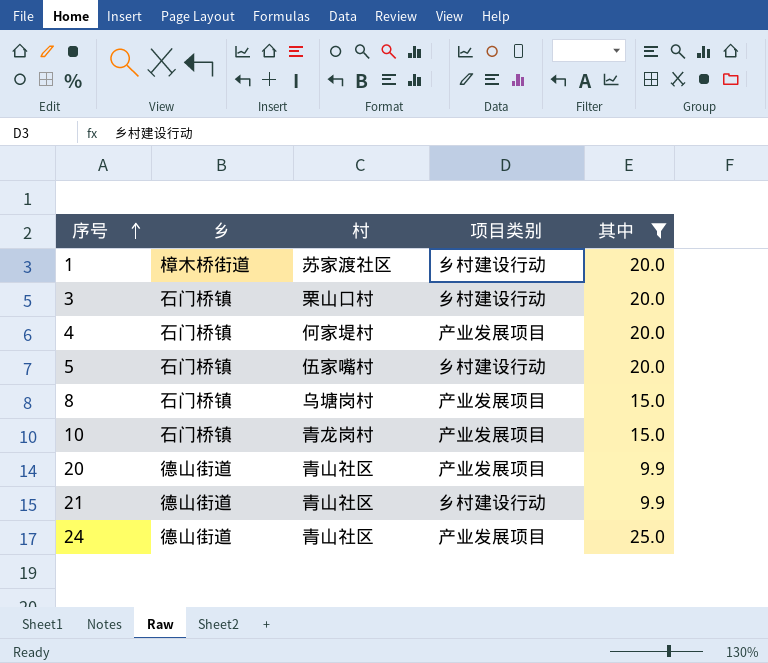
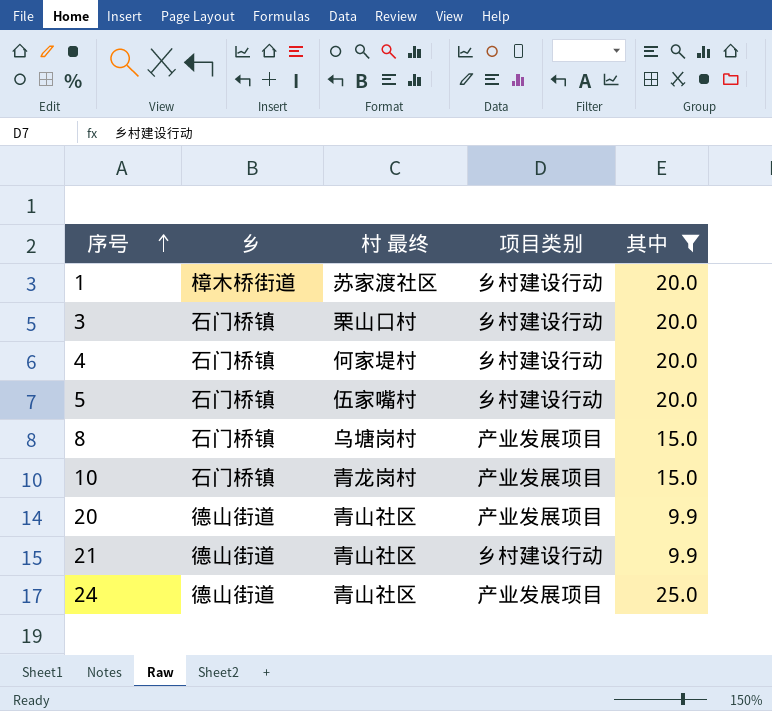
column name: 村 -> 村 最终
4 | 项目类别: 产业发展项目 -> 乡村建设行动

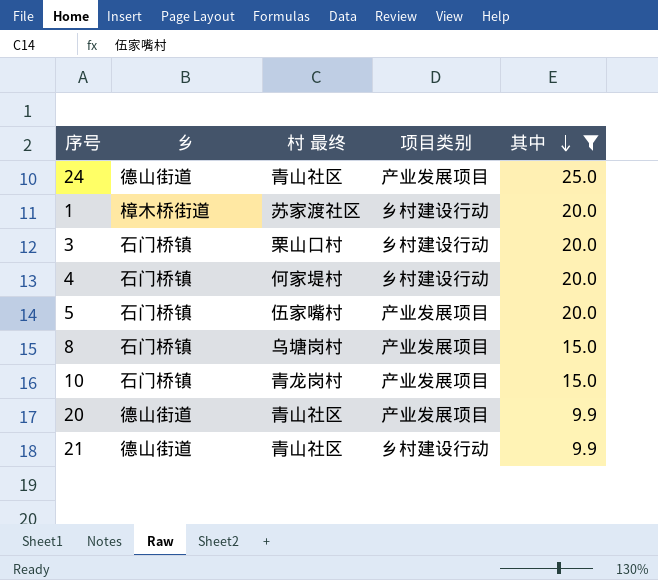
row order: 序号 ascending -> 其中 descending
5 | 项目类别: 乡村建设行动 -> 产业发展项目

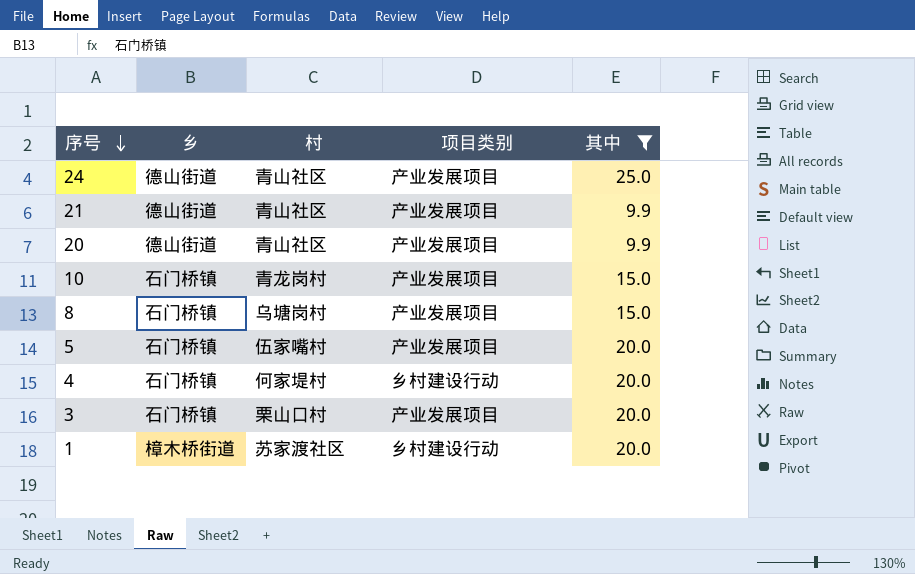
row order: 其中 descending -> 序号 descending
column name: 村 最终 -> 村
21 | 项目类别: 乡村建设行动 -> 产业发展项目
3 | 项目类别: 乡村建设行动 -> 产业发展项目

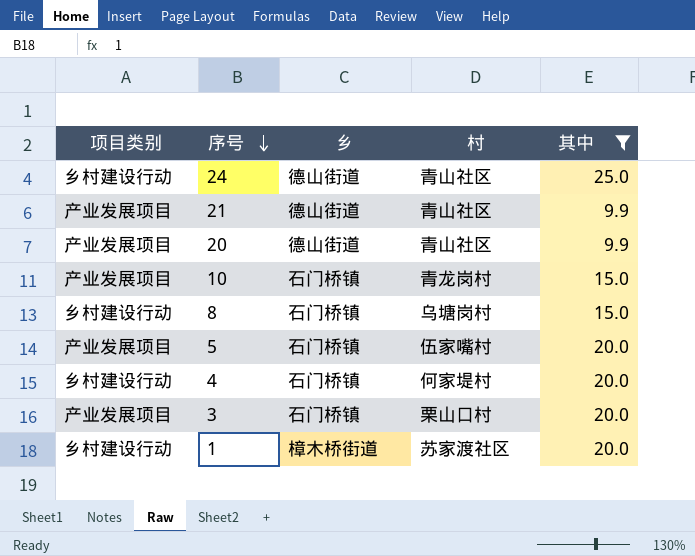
column 项目类别 | position: 4 -> 1
24 | 项目类别: 产业发展项目 -> 乡村建设行动
8 | 项目类别: 产业发展项目 -> 乡村建设行动

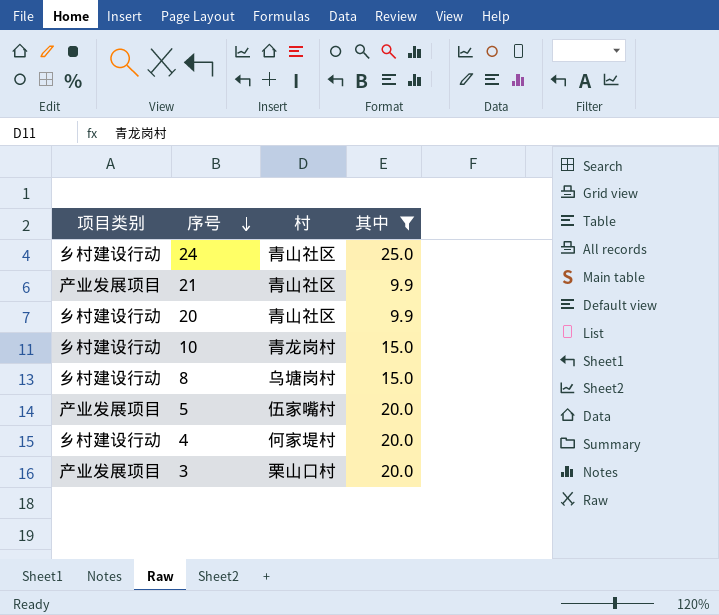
column 乡 | position: 3 -> none
row 1: 乡村建设行动 | 樟木桥街道 | 苏家渡社区 | 20.0 -> none
20 | 项目类别: 产业发展项目 -> 乡村建设行动
10 | 项目类别: 产业发展项目 -> 乡村建设行动

